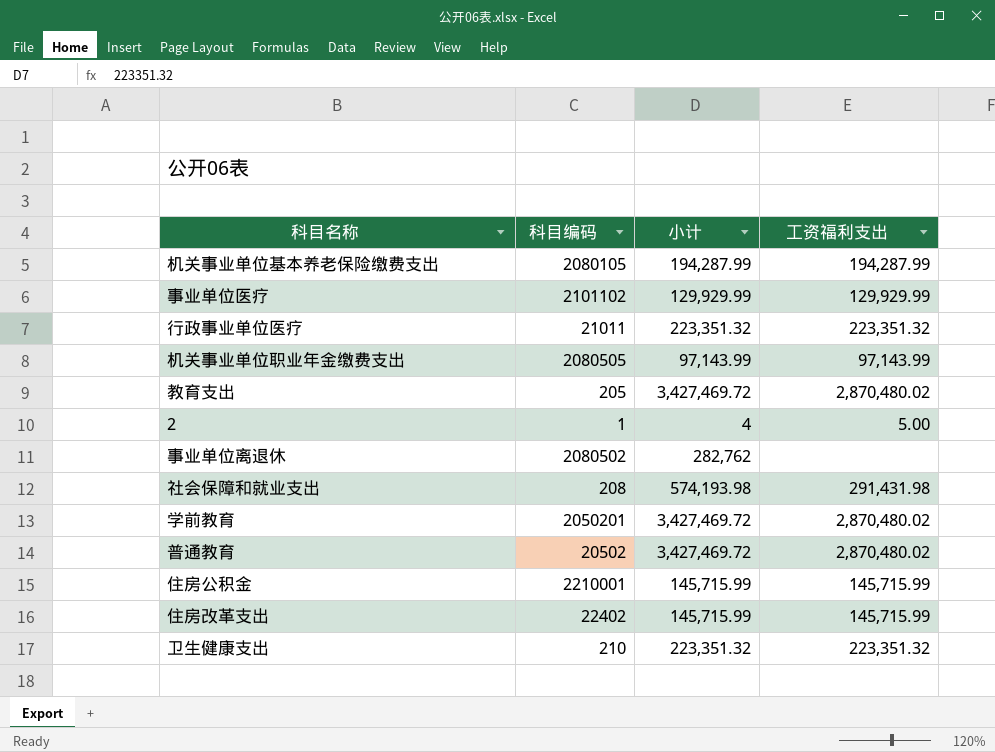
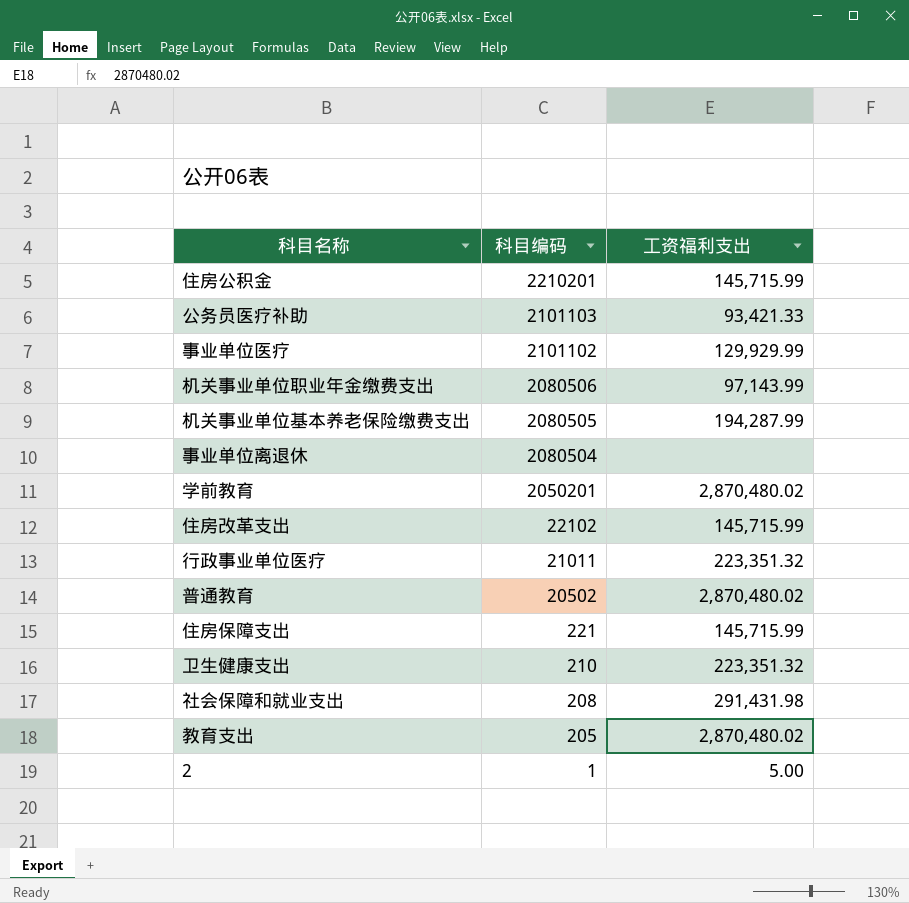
row order: none -> 科目编码 descending
column 小计 | position: 3 -> none
住房公积金 | 科目编码: 2210001 -> 2210201
row 公务员医疗补助: none -> 2101103 | 93,421.33
机关事业单位职业年金缴费支出 | 科目编码: 2080505 -> 2080506
机关事业单位基本养老保险缴费支出 | 科目编码: 2080105 -> 2080505
事业单位离退休 | 科目编码: 2080502 -> 2080504
住房改革支出 | 科目编码: 22402 -> 22102
row 住房保障支出: none -> 221 | 145,715.99

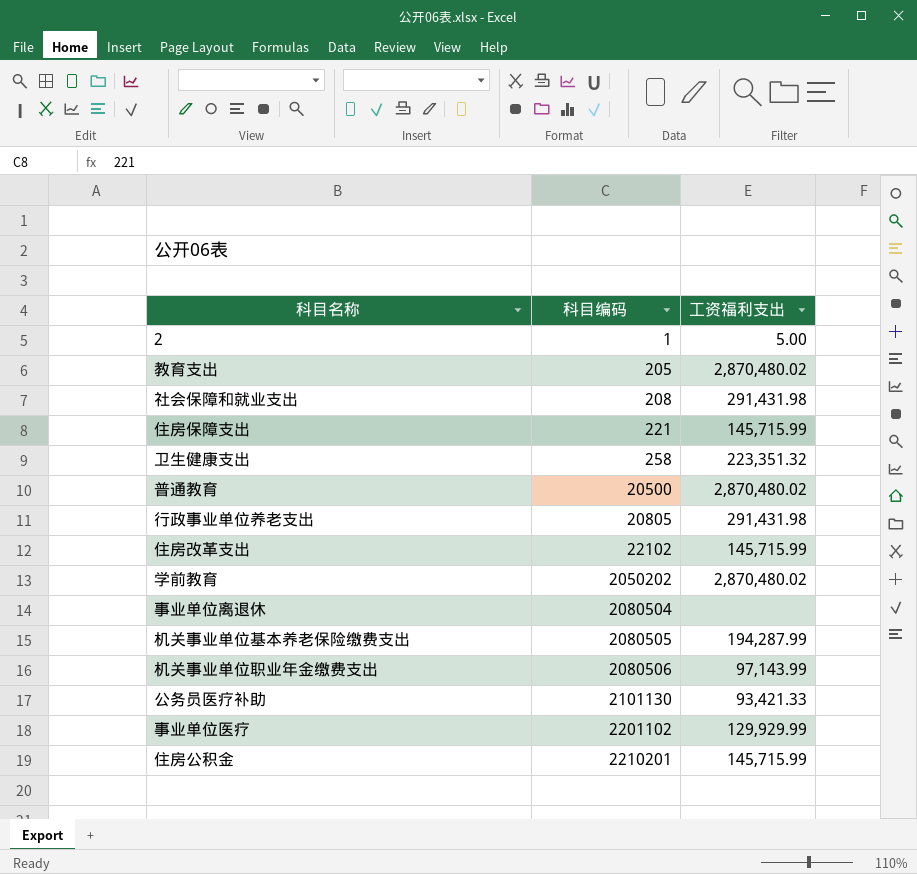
row order: 科目编码 descending -> 科目编码 ascending
row 行政事业单位医疗: 21011 | 223,351.32 -> none
卫生健康支出 | 科目编码: 210 -> 258
普通教育 | 科目编码: 20502 -> 20500
row 行政事业单位养老支出: none -> 20805 | 291,431.98
学前教育 | 科目编码: 2050201 -> 2050202
公务员医疗补助 | 科目编码: 2101103 -> 2101130
事业单位医疗 | 科目编码: 2101102 -> 2201102

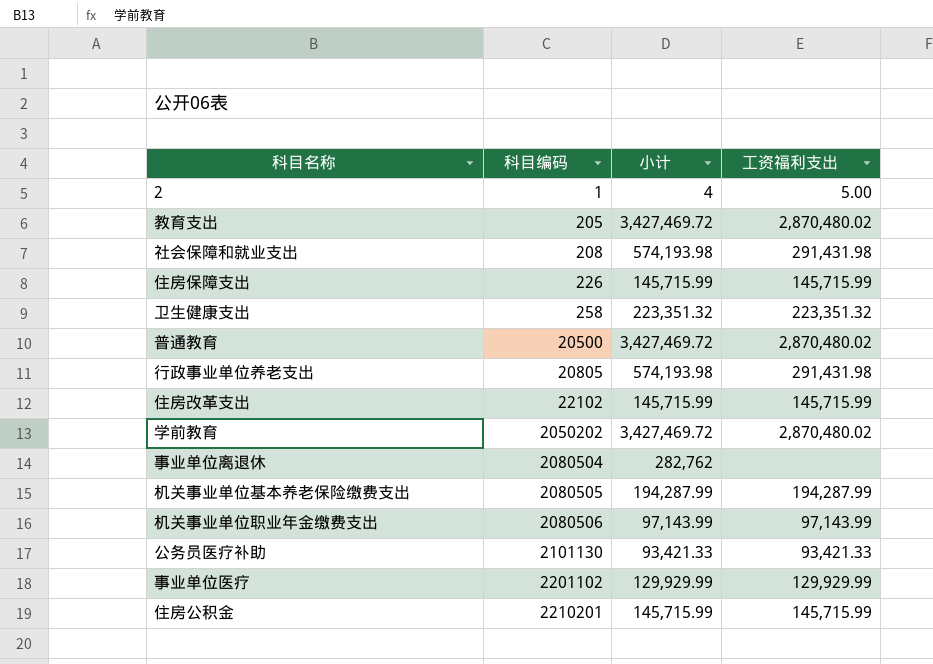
column 小计 | position: none -> 3
住房保障支出 | 科目编码: 221 -> 226

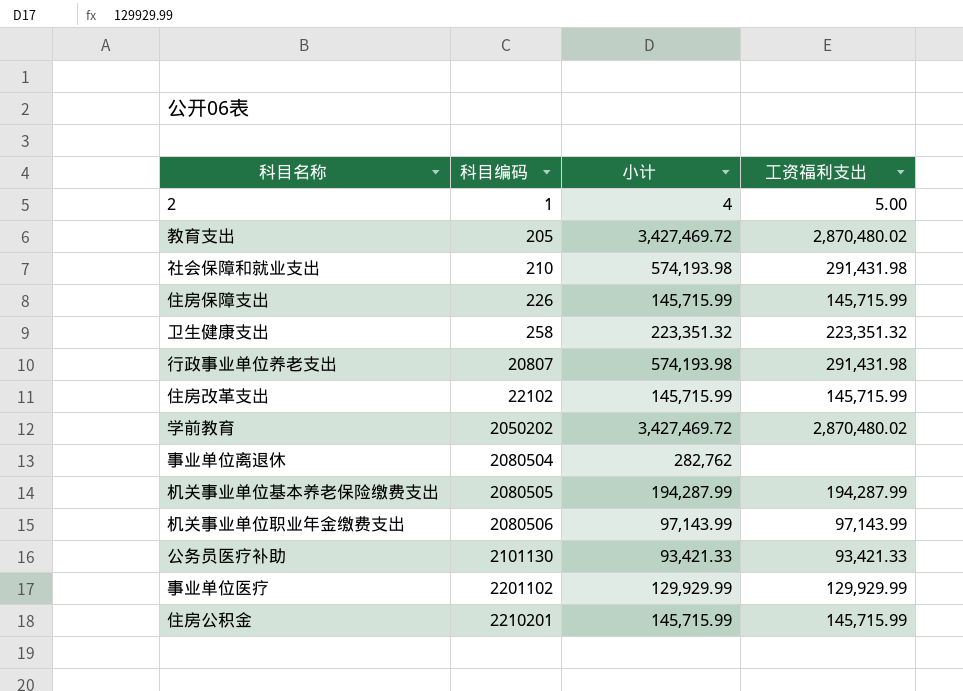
row 普通教育: 20500 | 3,427,469.72 | 2,870,480.02 -> none
社会保障和就业支出 | 科目编码: 208 -> 210
行政事业单位养老支出 | 科目编码: 20805 -> 20807

